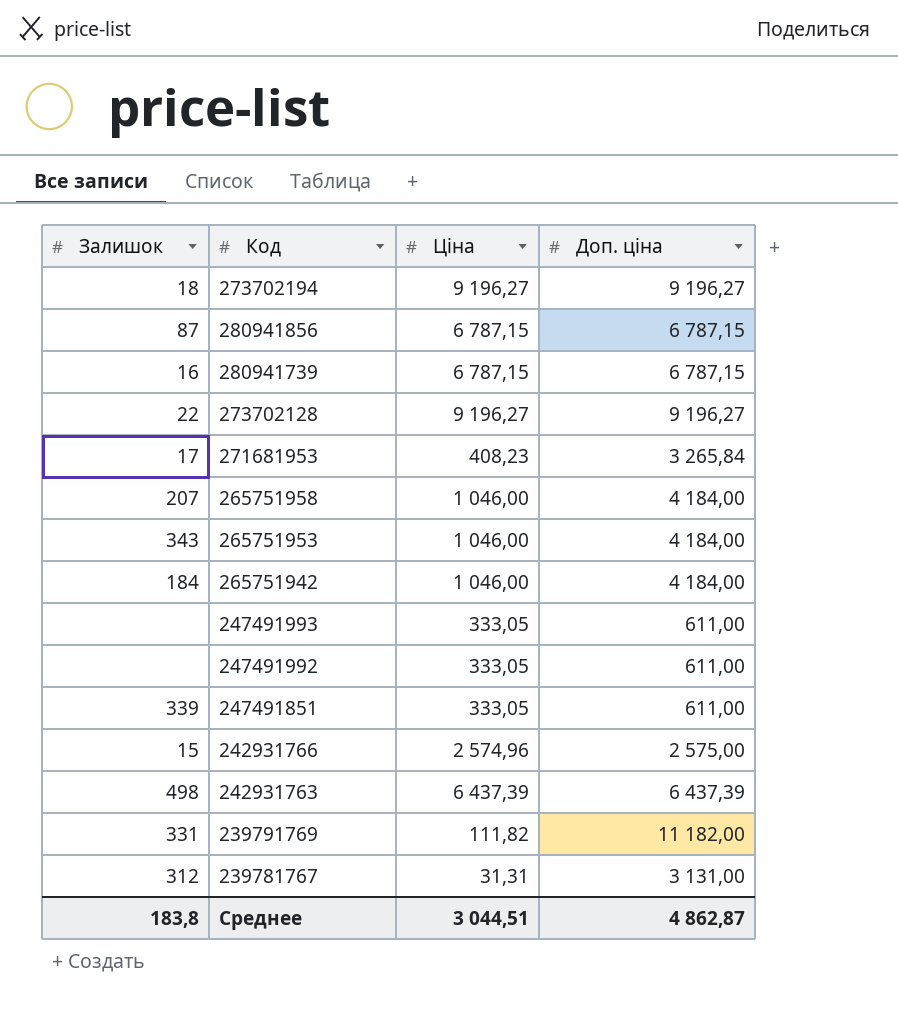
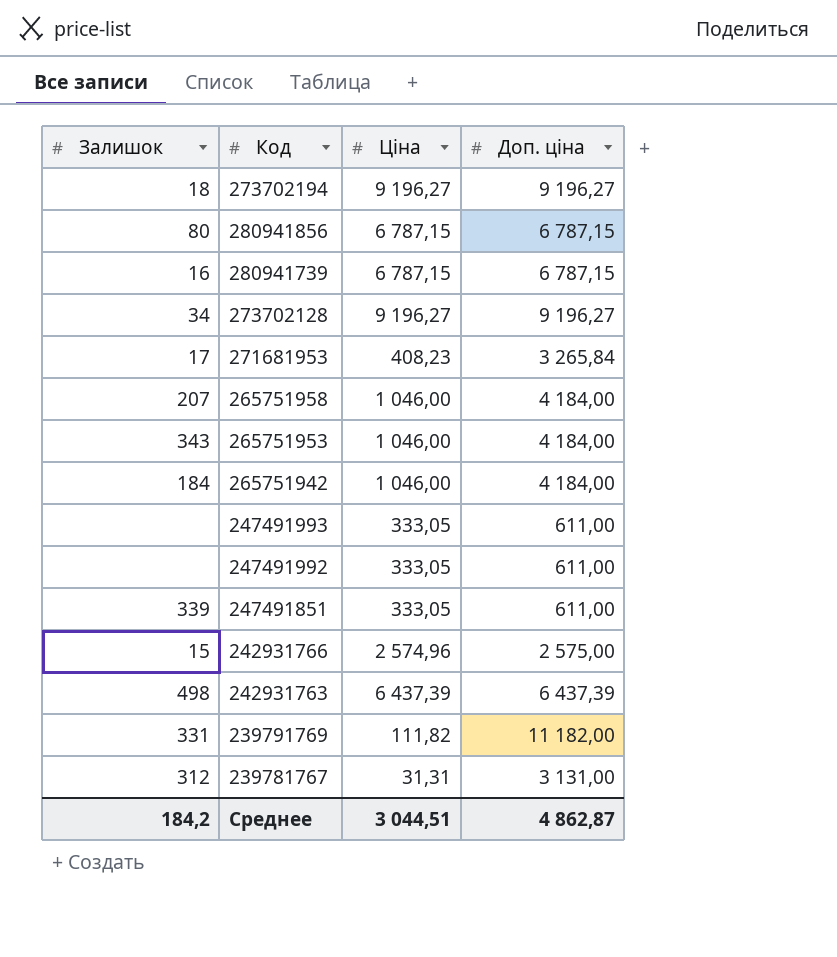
280941856 | Залишок: 87 -> 80
273702128 | Залишок: 22 -> 34
Среднее | Залишок: 183,8 -> 184,2

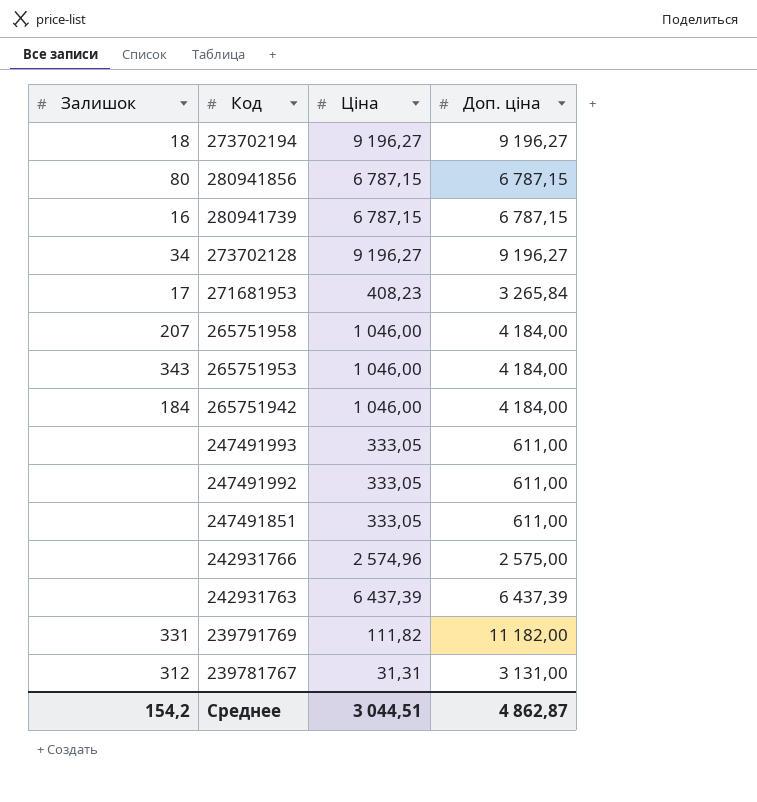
247491851 | Залишок: 339 -> none
242931766 | Залишок: 15 -> none
242931763 | Залишок: 498 -> none
Среднее | Залишок: 184,2 -> 154,2

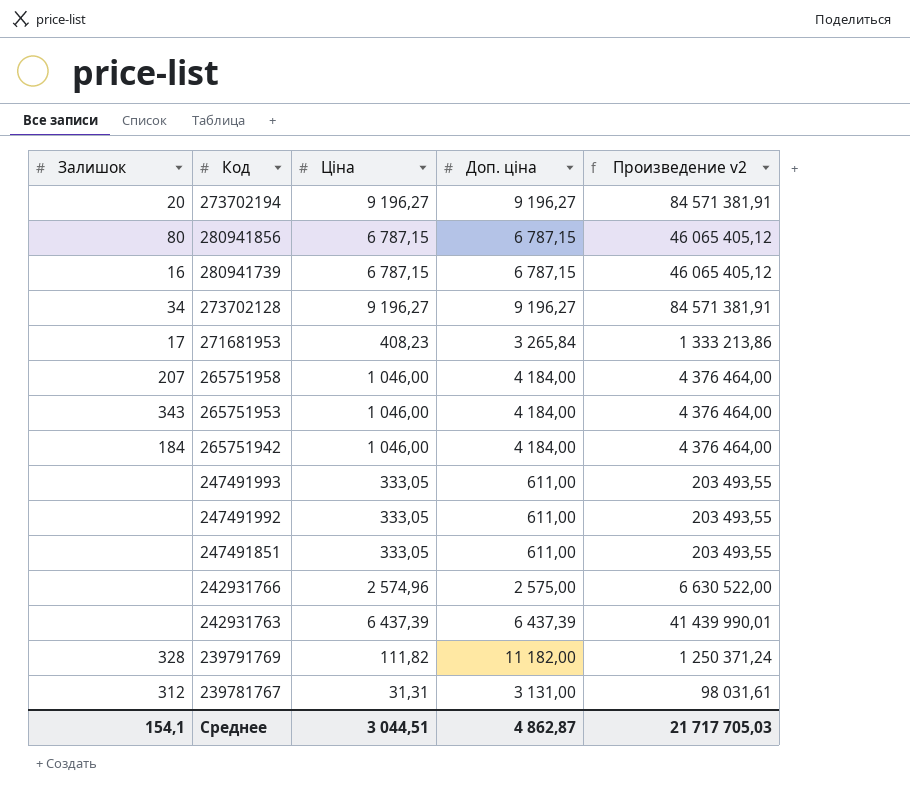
column Произведение v2 | formula: none -> [Ціна] * [Доп. ціна]
273702194 | Залишок: 18 -> 20
239791769 | Залишок: 331 -> 328
Среднее | Залишок: 154,2 -> 154,1

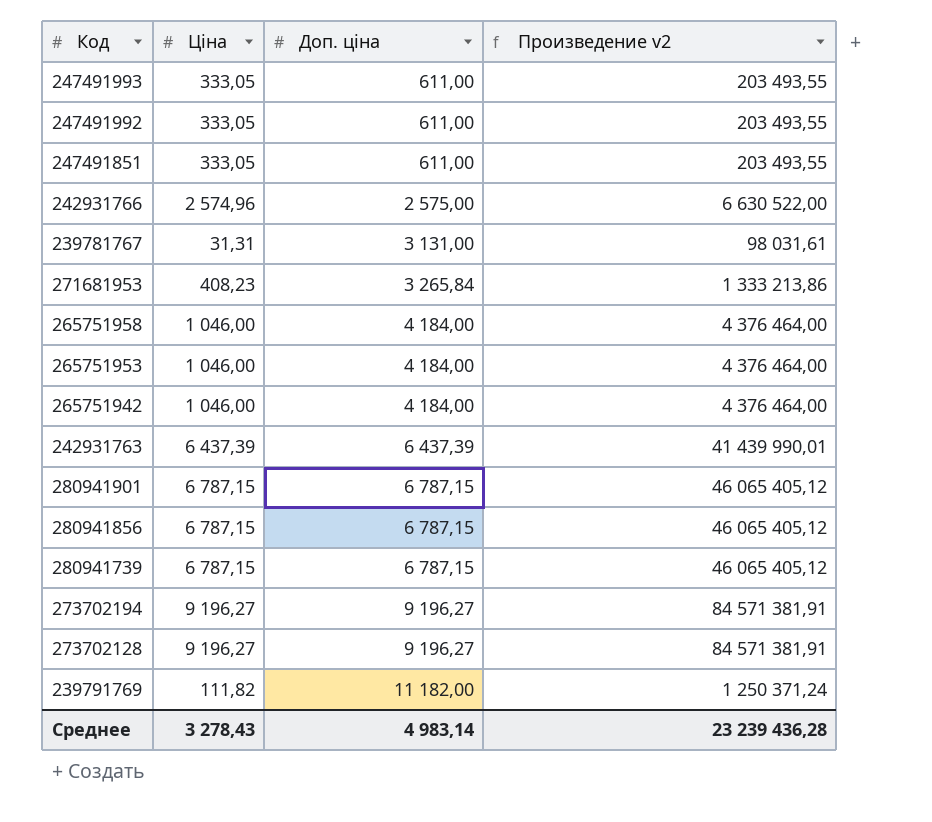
row order: none -> Доп. ціна ascending
column Залишок | position: 1 -> none
row 280941901: none -> 6 787,15 | 6 787,15 | 46 065 405,12
Среднее | Ціна: 3 044,51 -> 3 278,43
Среднее | Доп. ціна: 4 862,87 -> 4 983,14
Среднее | Произведение v2: 21 717 705,03 -> 23 239 436,28

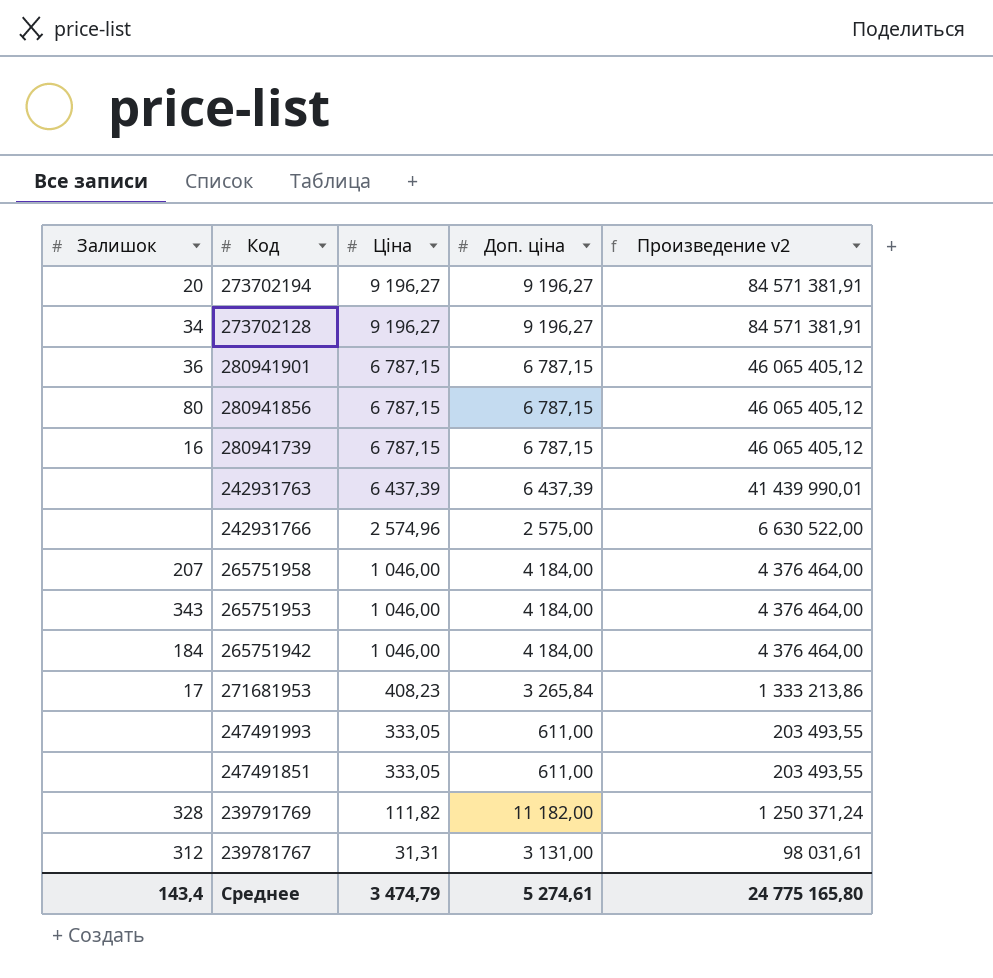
row order: Доп. ціна ascending -> Ціна descending
column Залишок | position: none -> 1
row 247491992: 333,05 | 611,00 | 203 493,55 -> none
Среднее | Ціна: 3 278,43 -> 3 474,79
Среднее | Доп. ціна: 4 983,14 -> 5 274,61
Среднее | Произведение v2: 23 239 436,28 -> 24 775 165,80

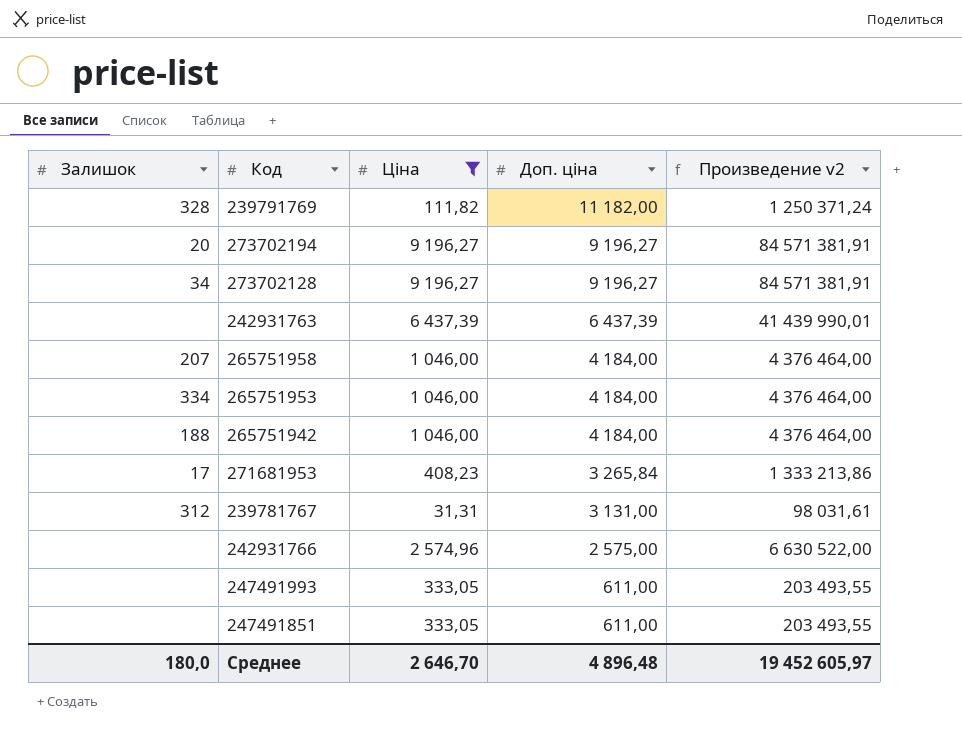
filter: none -> Ціна != 6 787,15
row order: Ціна descending -> Доп. ціна descending
265751953 | Залишок: 343 -> 334
265751942 | Залишок: 184 -> 188
Среднее | Залишок: 143,4 -> 180,0
Среднее | Ціна: 3 474,79 -> 2 646,70
Среднее | Доп. ціна: 5 274,61 -> 4 896,48
Среднее | Произведение v2: 24 775 165,80 -> 19 452 605,97

